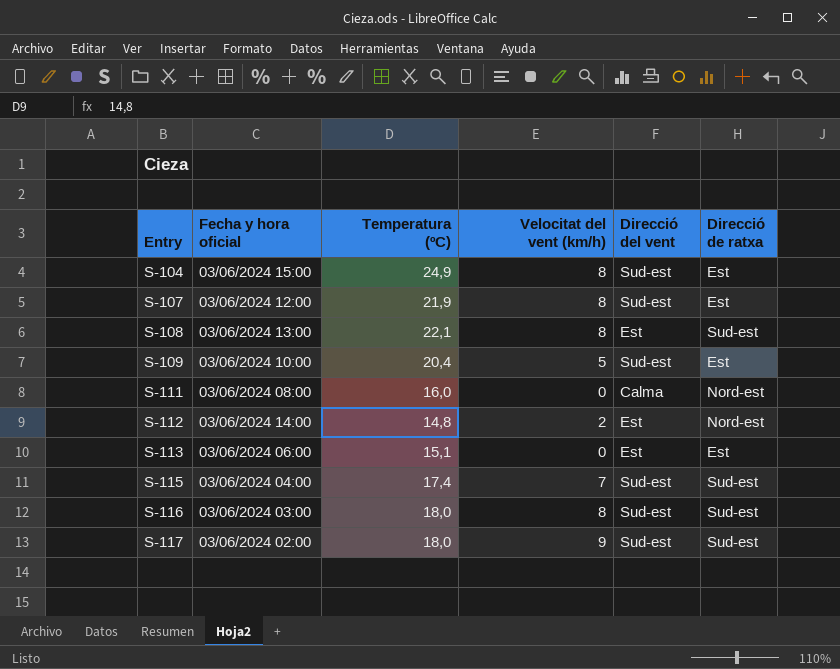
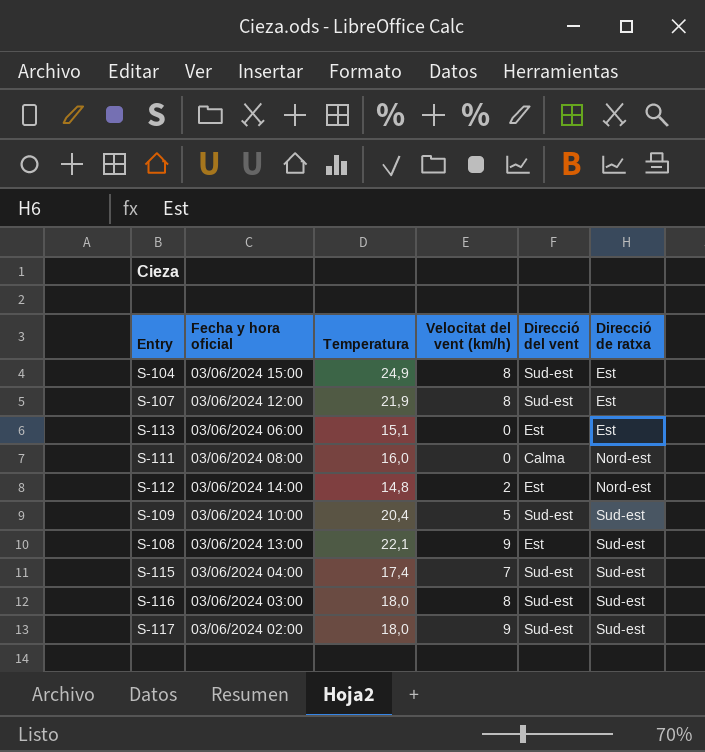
row order: Entry ascending -> Direcció de ratxa ascending
column name: Temperatura (ºC) -> Temperatura
S-109 | Direcció de ratxa: Est -> Sud-est
S-108 | Velocitat del vent (km/h): 8 -> 9

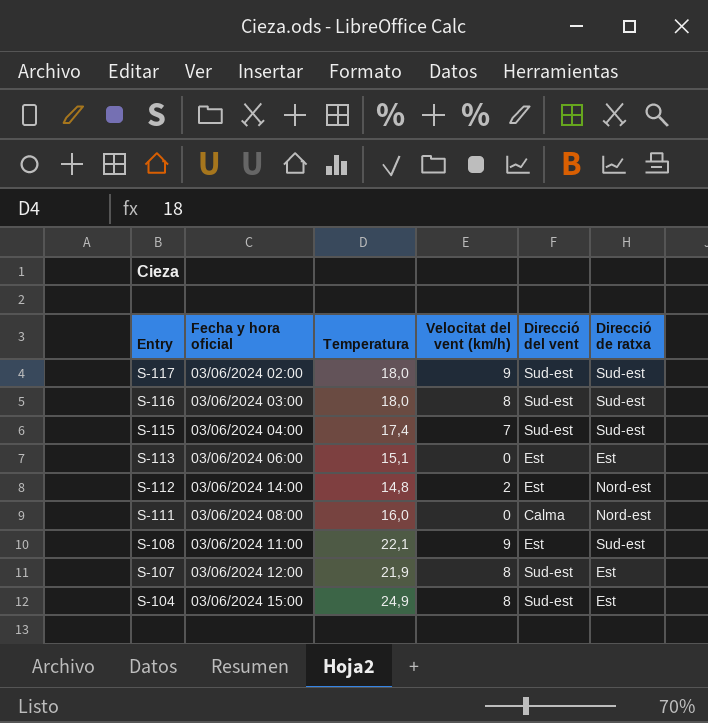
row order: Direcció de ratxa ascending -> Entry descending
row S-109: 03/06/2024 10:00 | 20,4 | 5 | Sud-est | Sud-est -> none
S-108 | Fecha y hora oficial: 03/06/2024 13:00 -> 03/06/2024 11:00

